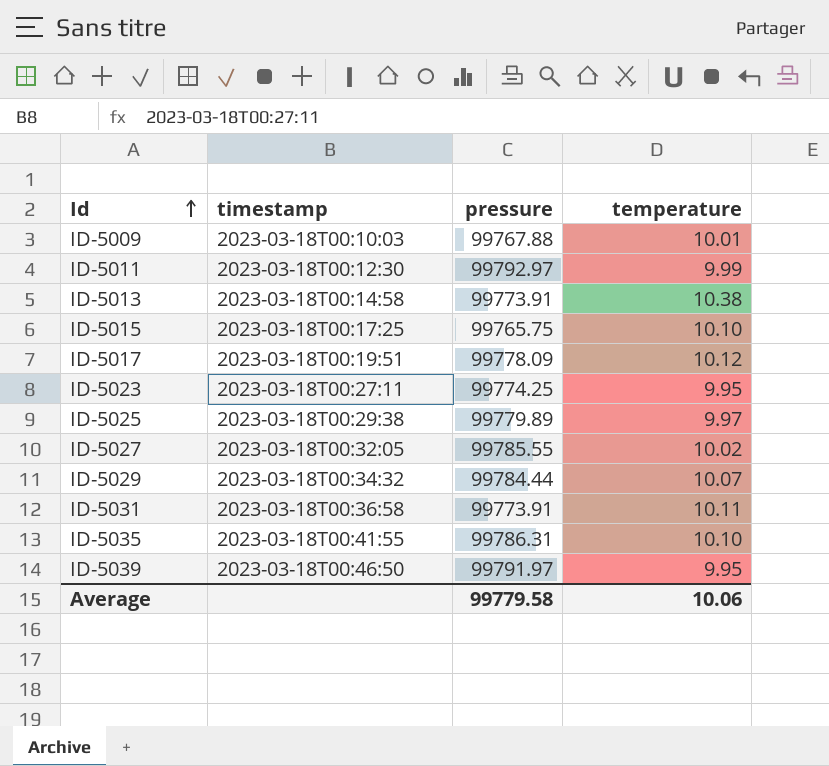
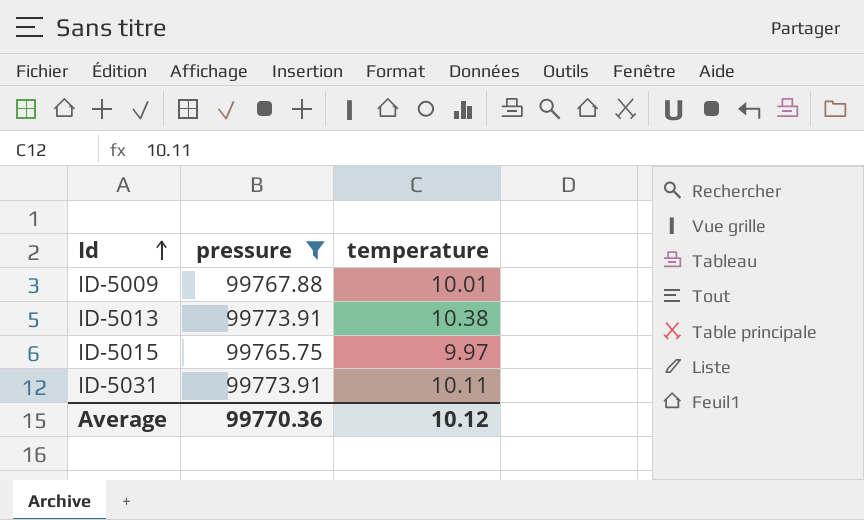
filter: none -> pressure <= 99773.91
column timestamp | position: 2 -> none
ID-5015 | temperature: 10.10 -> 9.97
Average | pressure: 99779.58 -> 99770.36
Average | temperature: 10.06 -> 10.12

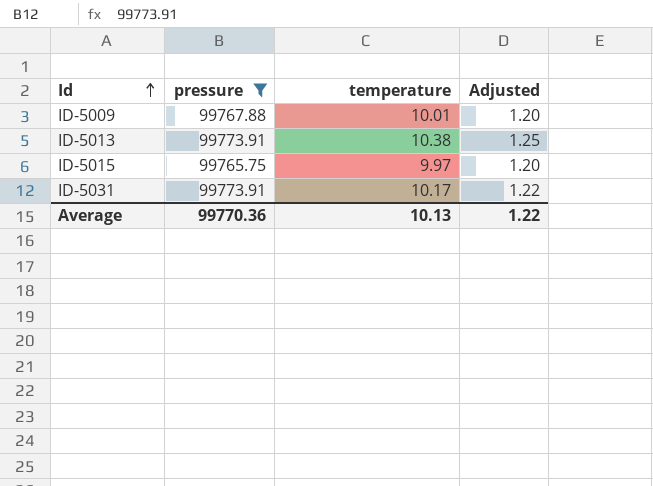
column Adjusted | formula: none -> [temperature] * 0.12
ID-5031 | temperature: 10.11 -> 10.17
Average | temperature: 10.12 -> 10.13

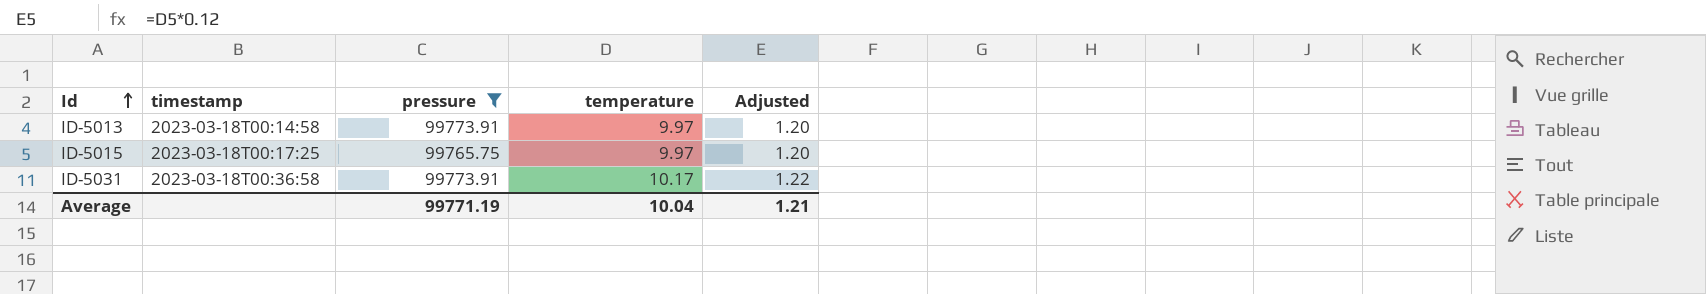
column timestamp | position: none -> 2
row ID-5009: 99767.88 | 10.01 | 1.20 -> none
ID-5013 | temperature: 10.38 -> 9.97
ID-5013 | Adjusted: 1.25 -> 1.20
Average | pressure: 99770.36 -> 99771.19
Average | temperature: 10.13 -> 10.04
Average | Adjusted: 1.22 -> 1.21

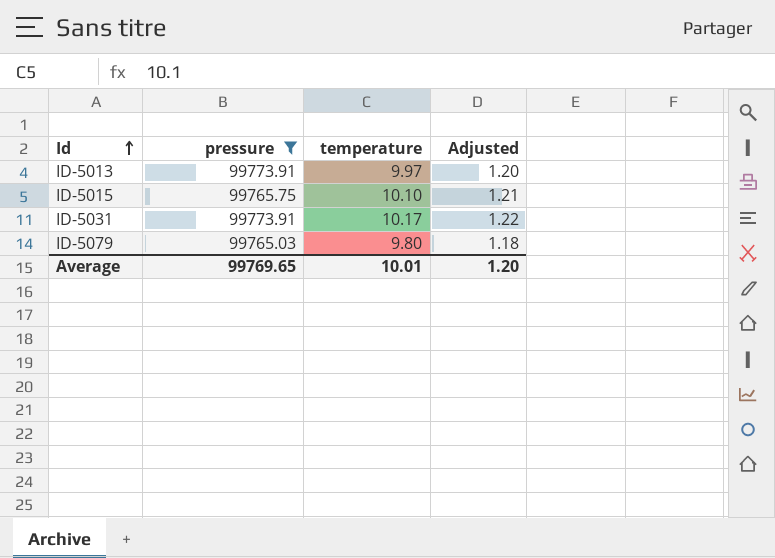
column timestamp | position: 2 -> none
ID-5015 | temperature: 9.97 -> 10.10
ID-5015 | Adjusted: 1.20 -> 1.21
row ID-5079: none -> 99765.03 | 9.80 | 1.18
Average | pressure: 99771.19 -> 99769.65
Average | temperature: 10.04 -> 10.01
Average | Adjusted: 1.21 -> 1.20

